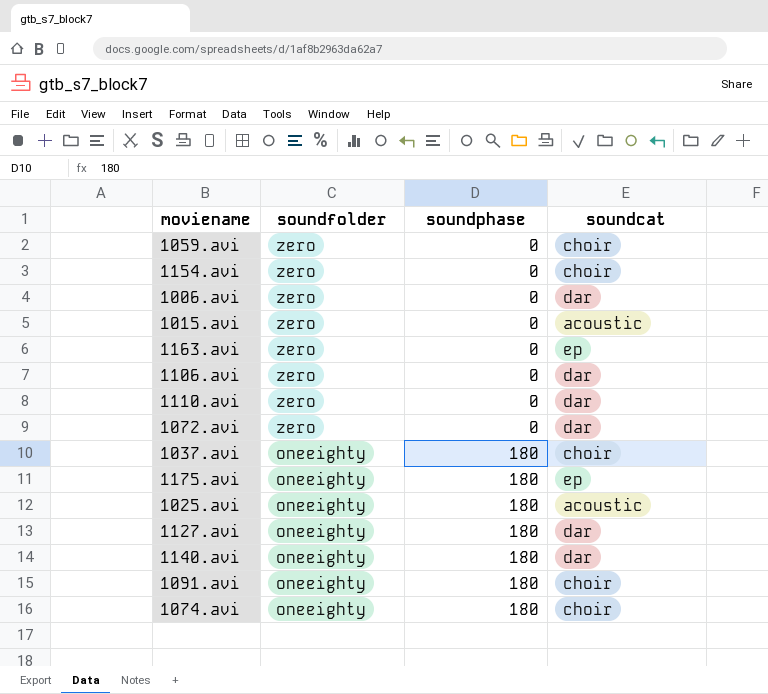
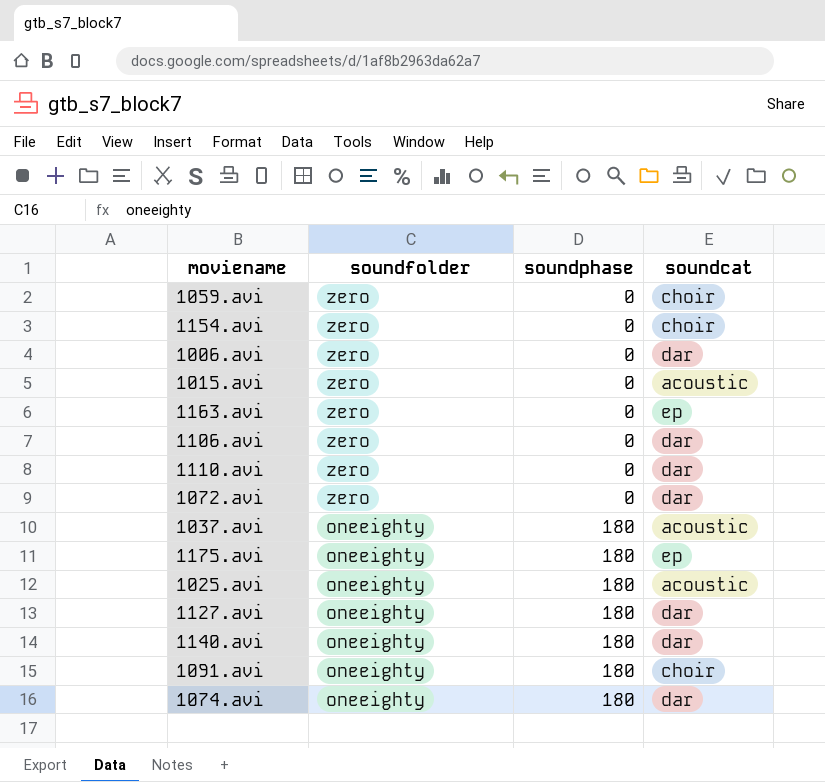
1037.avi | soundcat: choir -> acoustic
1074.avi | soundcat: choir -> dar

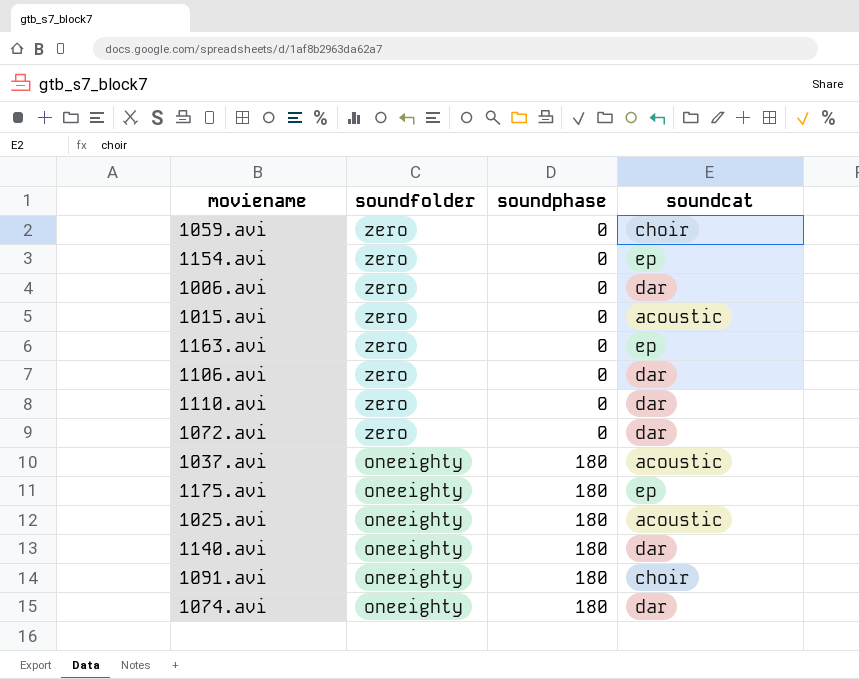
row 1127.avi: oneeighty | 180 | dar -> none
1154.avi | soundcat: choir -> ep

